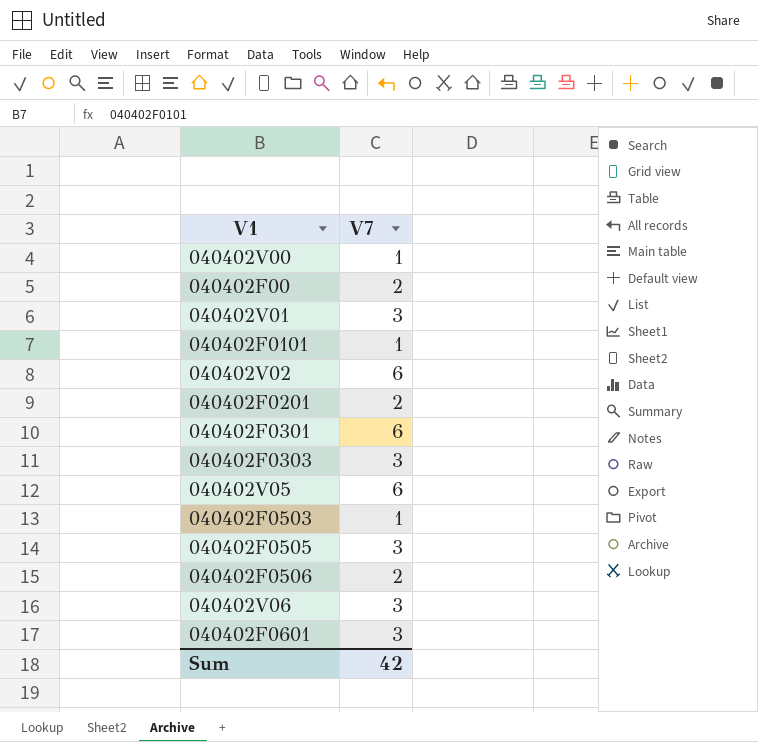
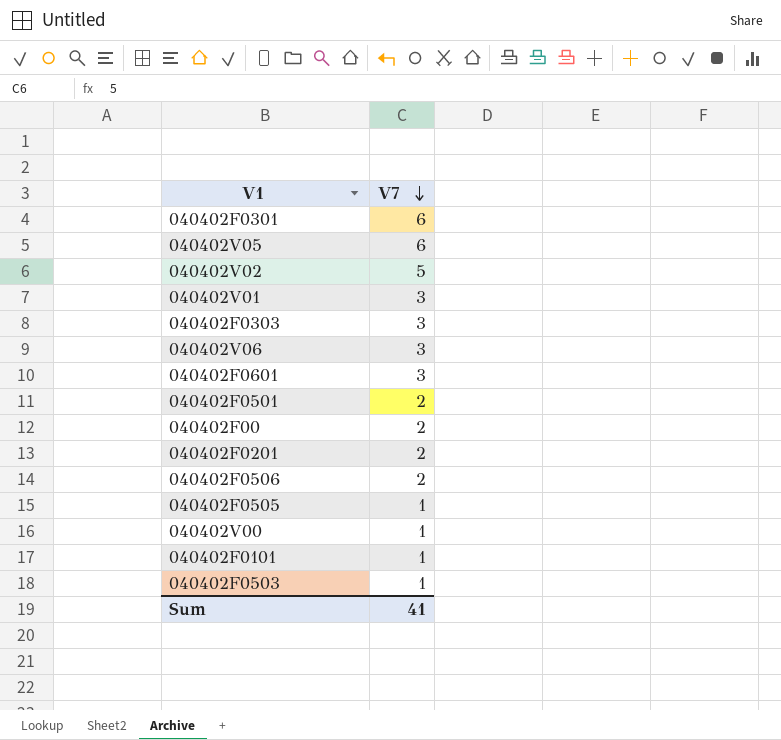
row order: none -> V7 descending
040402V02 | V7: 6 -> 5
row 040402F0501: none -> 2
040402F0505 | V7: 3 -> 1
Sum | V7: 42 -> 41

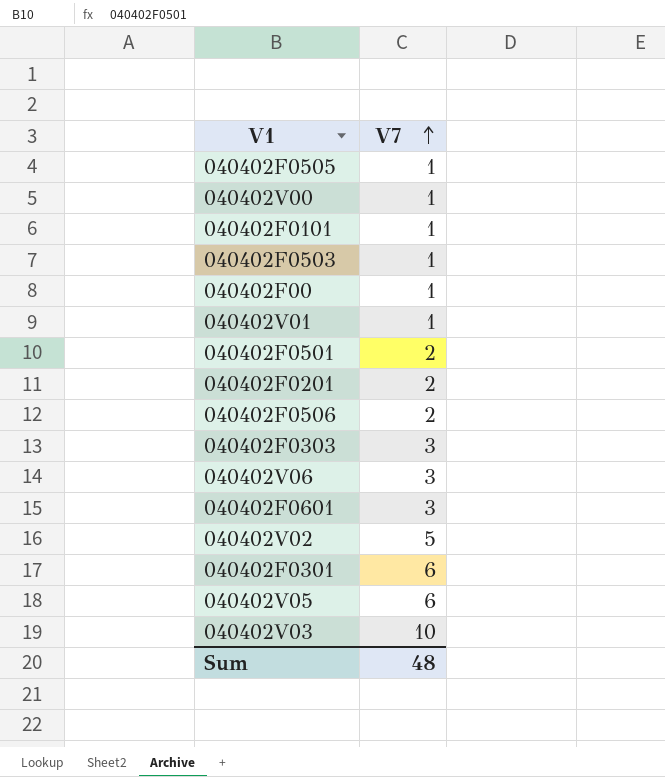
row order: V7 descending -> V7 ascending
040402F00 | V7: 2 -> 1
040402V01 | V7: 3 -> 1
row 040402V03: none -> 10
Sum | V7: 41 -> 48

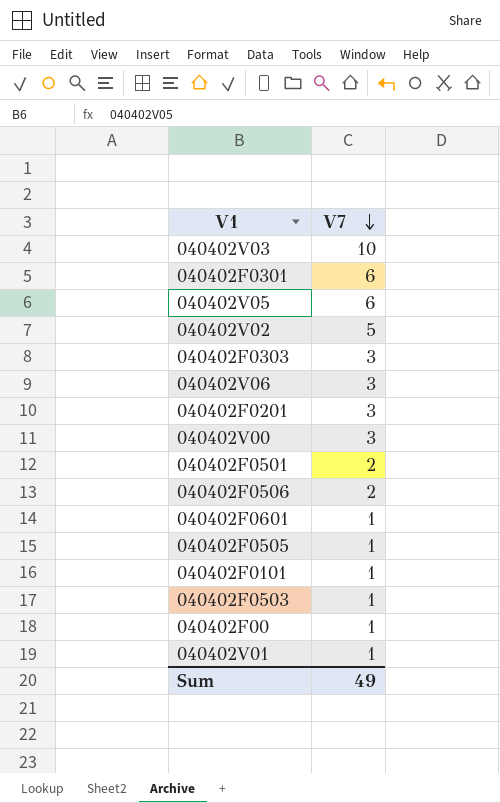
row order: V7 ascending -> V7 descending
040402F0201 | V7: 2 -> 3
040402V00 | V7: 1 -> 3
040402F0601 | V7: 3 -> 1
Sum | V7: 48 -> 49

